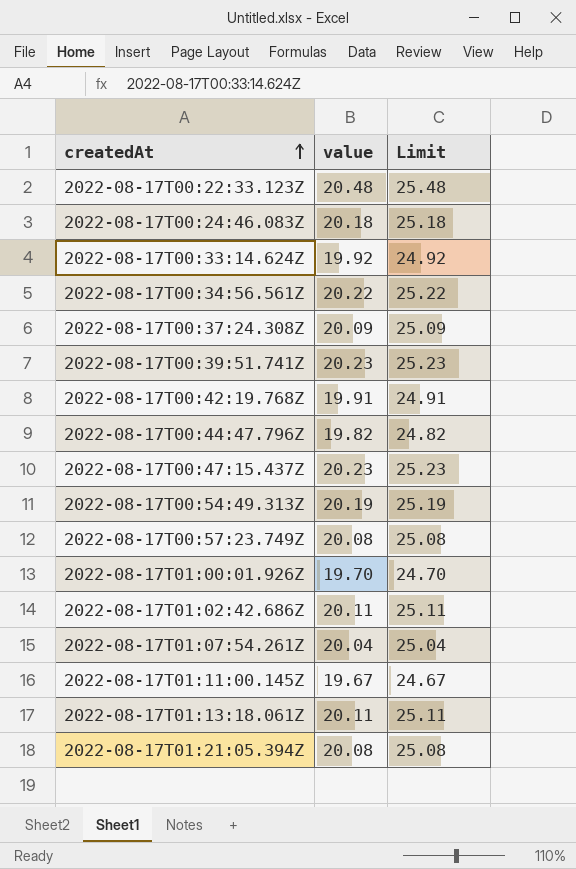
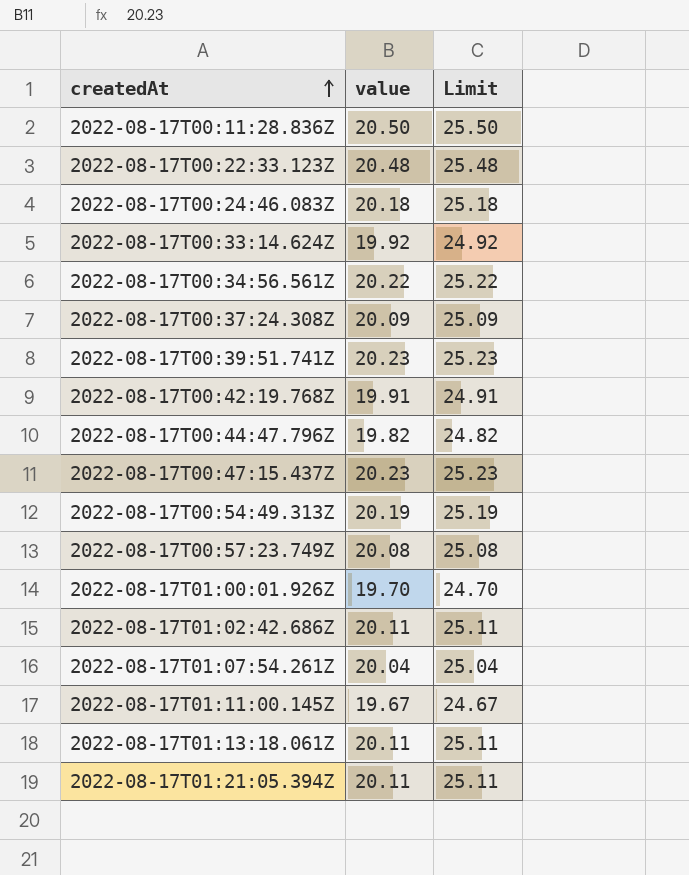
row 2022-08-17T00:11:28.836Z: none -> 20.50 | 25.50
2022-08-17T01:21:05.394Z | value: 20.08 -> 20.11
2022-08-17T01:21:05.394Z | Limit: 25.08 -> 25.11

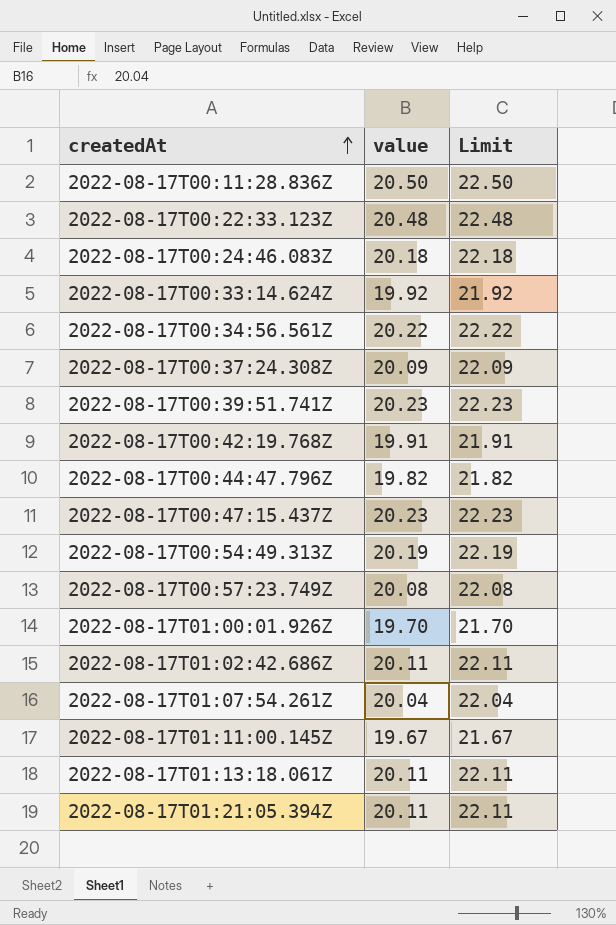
column Limit | formula: [value] + 5 -> [value] + 2

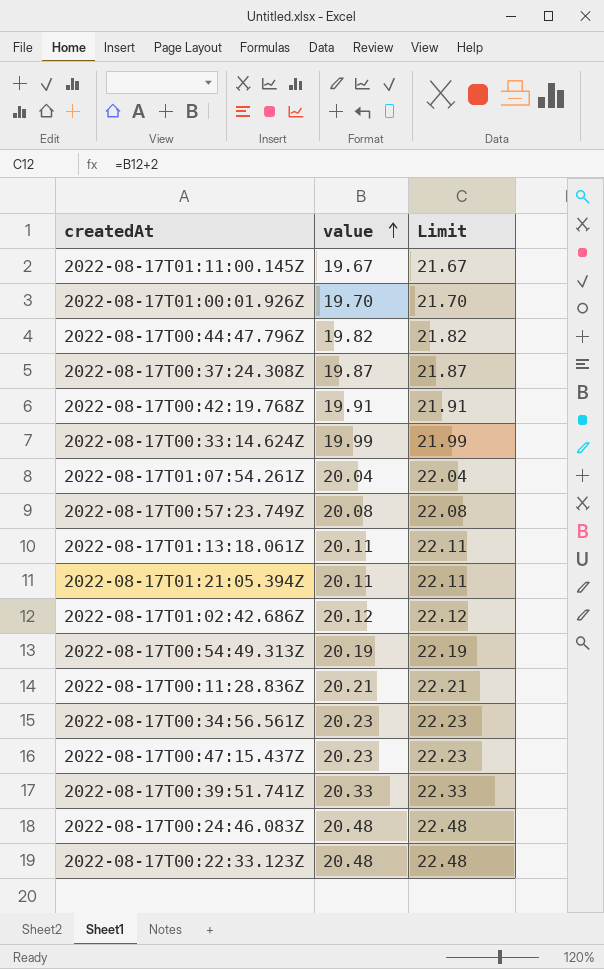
row order: createdAt ascending -> value ascending
2022-08-17T00:37:24.308Z | value: 20.09 -> 19.87
2022-08-17T00:37:24.308Z | Limit: 22.09 -> 21.87
2022-08-17T00:33:14.624Z | value: 19.92 -> 19.99
2022-08-17T00:33:14.624Z | Limit: 21.92 -> 21.99
2022-08-17T01:02:42.686Z | value: 20.11 -> 20.12
2022-08-17T01:02:42.686Z | Limit: 22.11 -> 22.12
2022-08-17T00:11:28.836Z | value: 20.50 -> 20.21
2022-08-17T00:11:28.836Z | Limit: 22.50 -> 22.21
2022-08-17T00:34:56.561Z | value: 20.22 -> 20.23
2022-08-17T00:34:56.561Z | Limit: 22.22 -> 22.23
2022-08-17T00:39:51.741Z | value: 20.23 -> 20.33
2022-08-17T00:39:51.741Z | Limit: 22.23 -> 22.33
2022-08-17T00:24:46.083Z | value: 20.18 -> 20.48
2022-08-17T00:24:46.083Z | Limit: 22.18 -> 22.48

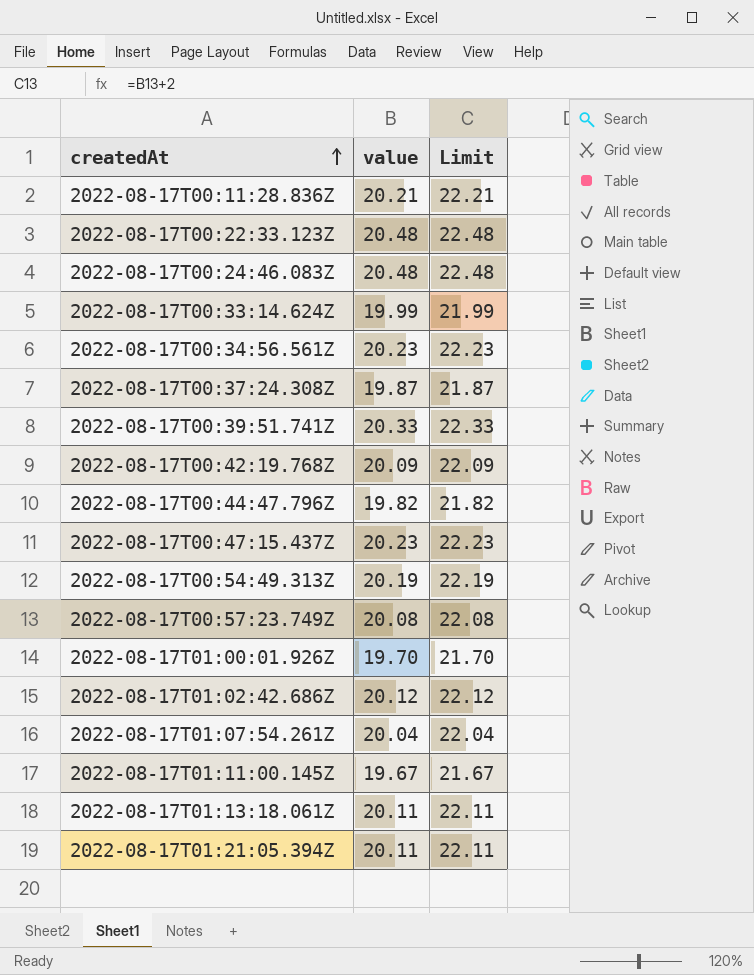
row order: value ascending -> createdAt ascending
2022-08-17T00:42:19.768Z | value: 19.91 -> 20.09
2022-08-17T00:42:19.768Z | Limit: 21.91 -> 22.09

